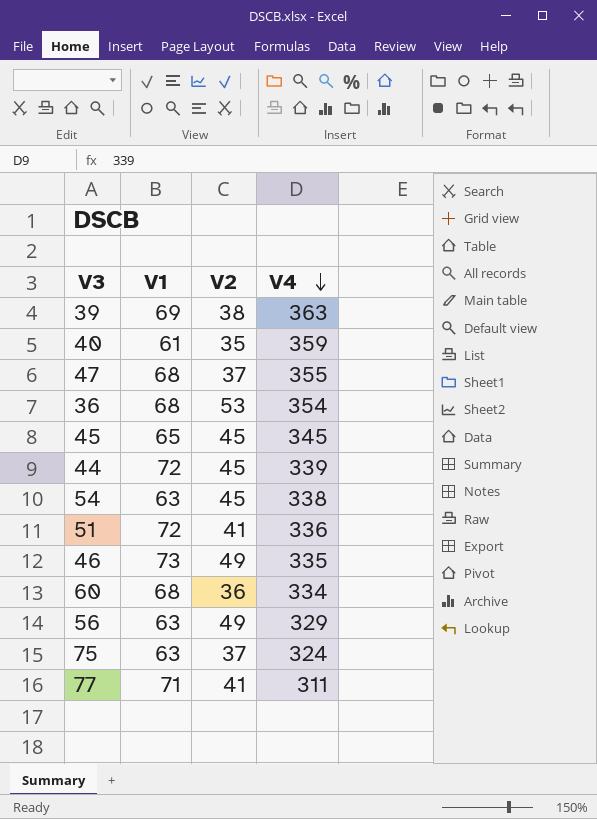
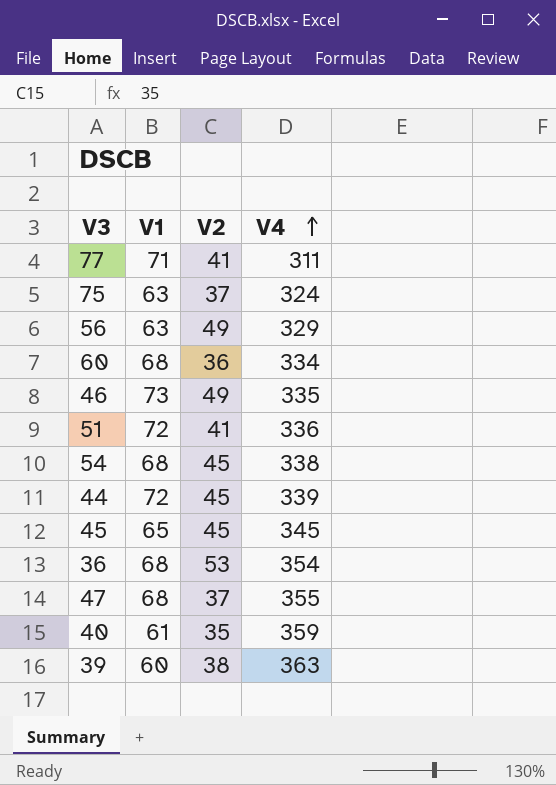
row order: V4 descending -> V4 ascending
54 | V1: 63 -> 68
39 | V1: 69 -> 60

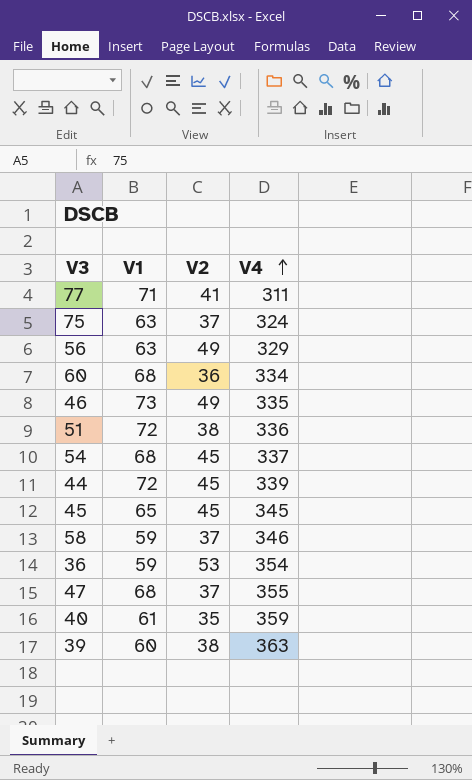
51 | V2: 41 -> 38
54 | V4: 338 -> 337
row 58: none -> 59 | 37 | 346
36 | V1: 68 -> 59

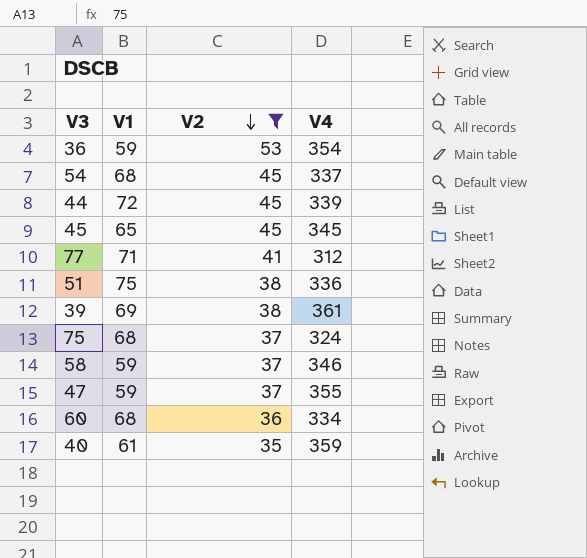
filter: none -> V2 != 49
row order: V4 ascending -> V2 descending
77 | V4: 311 -> 312
51 | V1: 72 -> 75
39 | V1: 60 -> 69
39 | V4: 363 -> 361
75 | V1: 63 -> 68
47 | V1: 68 -> 59

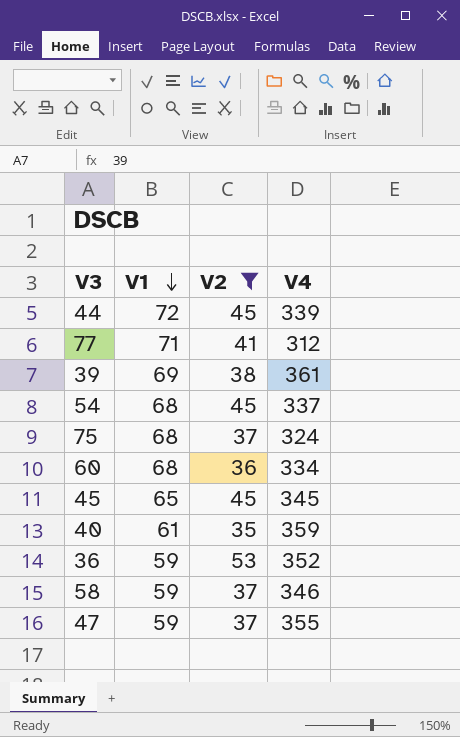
row order: V2 descending -> V1 descending
row 51: 75 | 38 | 336 -> none
36 | V4: 354 -> 352

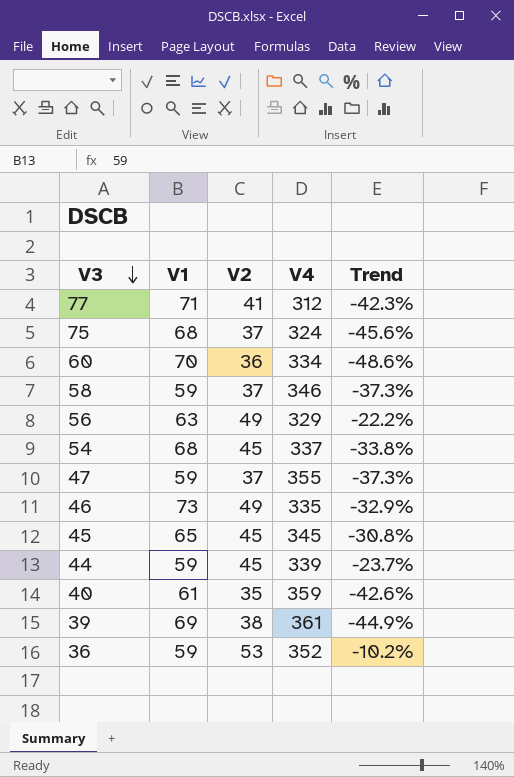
filter: V2 != 49 -> none
row order: V1 descending -> V3 descending
column Trend | formula: none -> ([V2] - [V1]) / [V1]
60 | V1: 68 -> 70
44 | V1: 72 -> 59

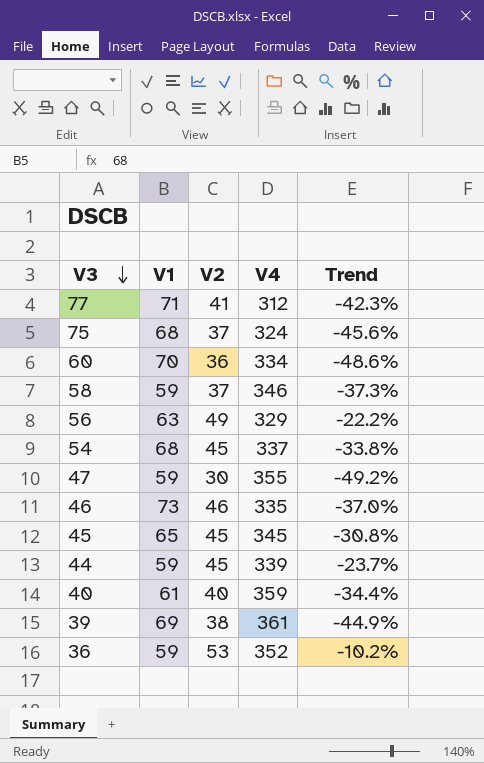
47 | V2: 37 -> 30
47 | Trend: -37.3% -> -49.2%
46 | V2: 49 -> 46
46 | Trend: -32.9% -> -37.0%
40 | V2: 35 -> 40
40 | Trend: -42.6% -> -34.4%

